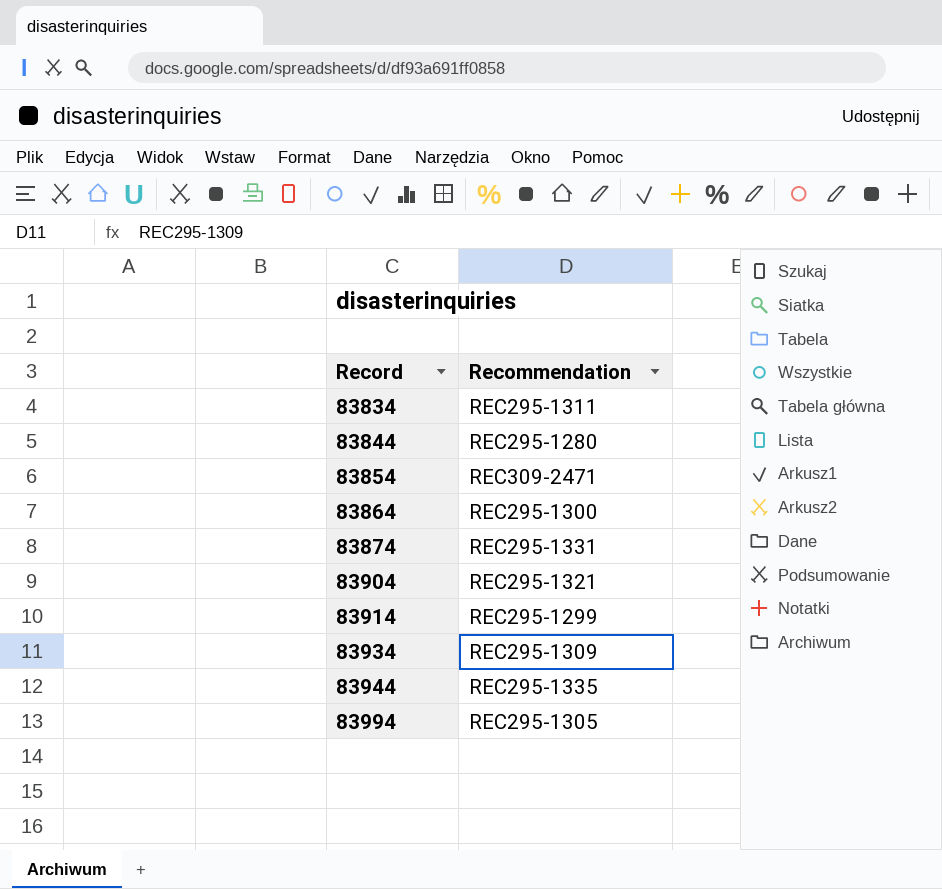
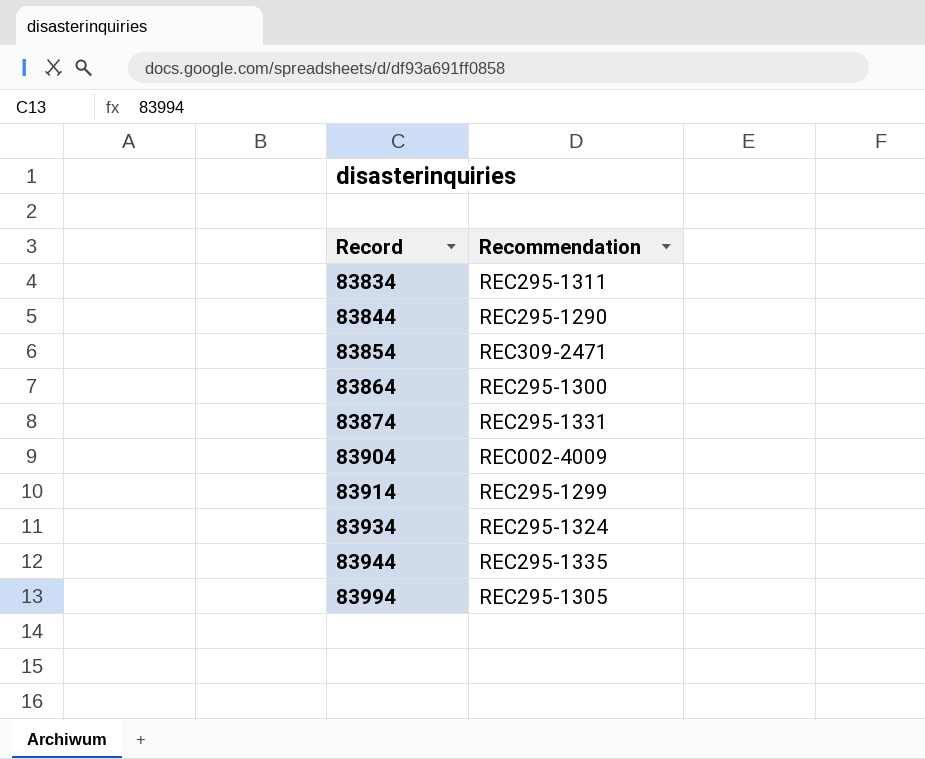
83844 | Recommendation: REC295-1280 -> REC295-1290
83904 | Recommendation: REC295-1321 -> REC002-4009
83934 | Recommendation: REC295-1309 -> REC295-1324

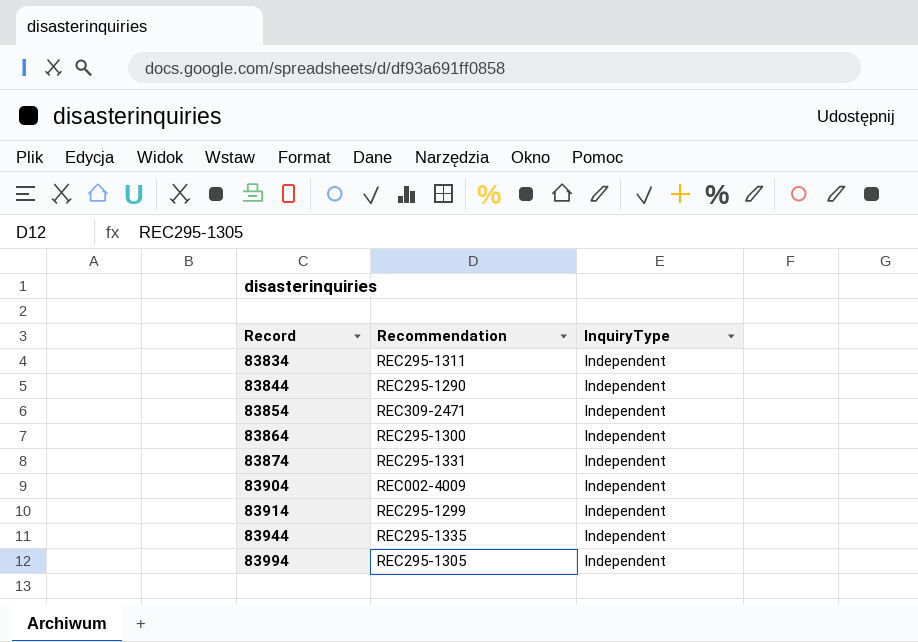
column InquiryType | position: none -> 3
row 83934: REC295-1324 -> none

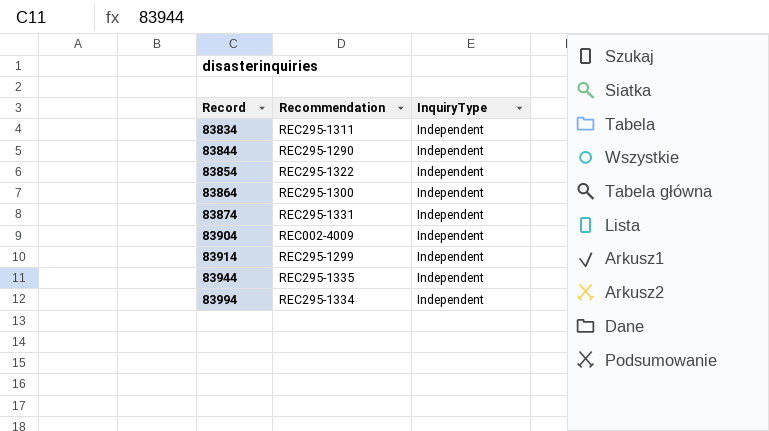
83854 | Recommendation: REC309-2471 -> REC295-1322
83994 | Recommendation: REC295-1305 -> REC295-1334

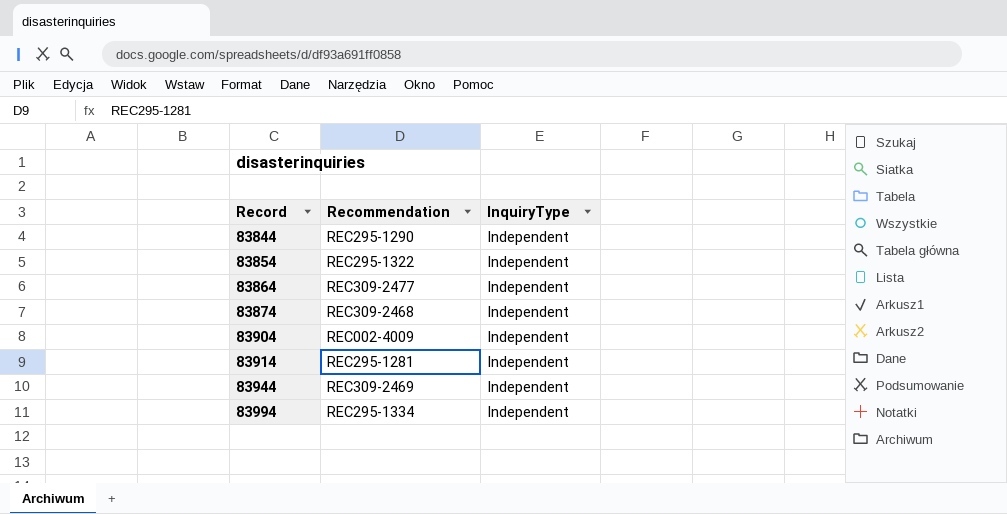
row 83834: REC295-1311 | Independent -> none
83864 | Recommendation: REC295-1300 -> REC309-2477
83874 | Recommendation: REC295-1331 -> REC309-2468
83914 | Recommendation: REC295-1299 -> REC295-1281
83944 | Recommendation: REC295-1335 -> REC309-2469

